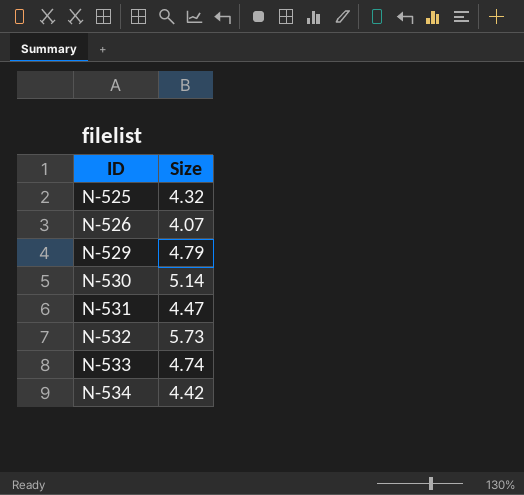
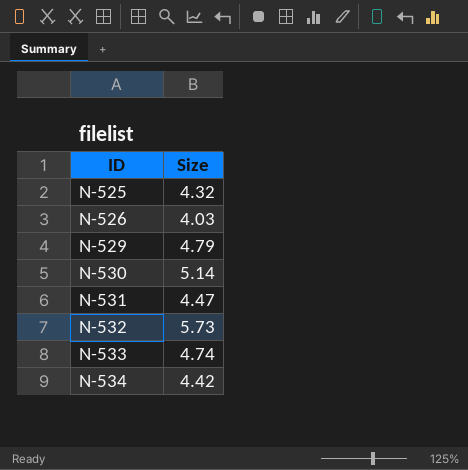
N-526 | Size: 4.07 -> 4.03

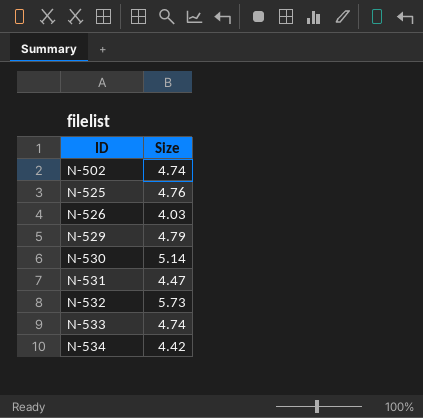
row N-502: none -> 4.74
N-525 | Size: 4.32 -> 4.76

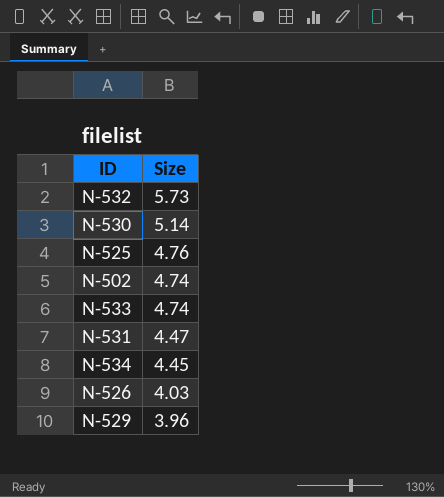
row order: ID ascending -> Size descending
N-534 | Size: 4.42 -> 4.45
N-529 | Size: 4.79 -> 3.96

